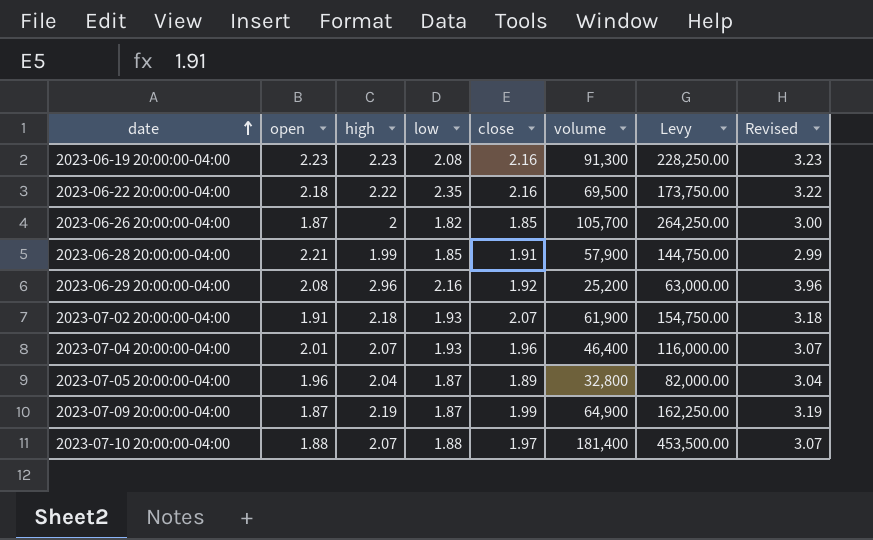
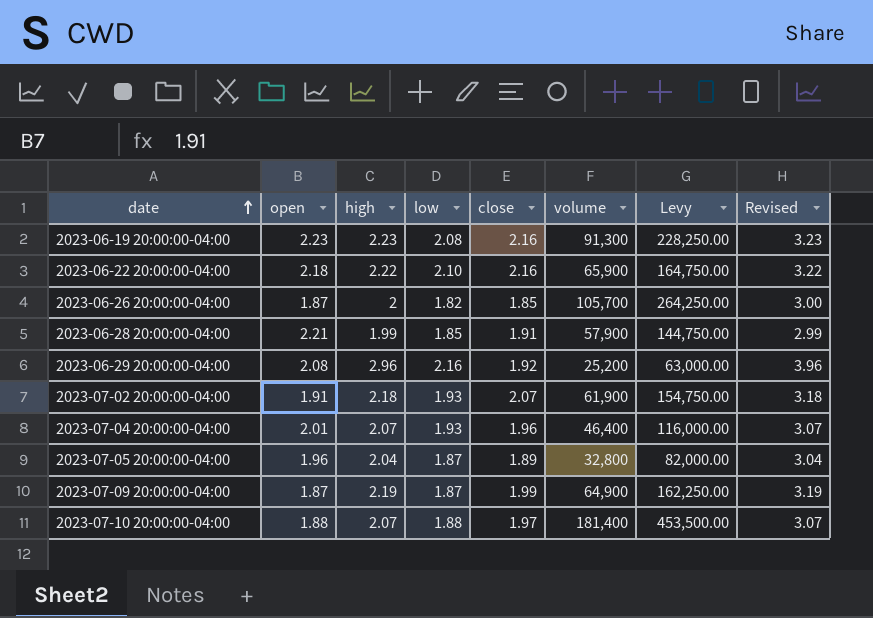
2023-06-22 20:00:00-04:00 | low: 2.35 -> 2.10
2023-06-22 20:00:00-04:00 | volume: 69,500 -> 65,900
2023-06-22 20:00:00-04:00 | Levy: 173,750.00 -> 164,750.00

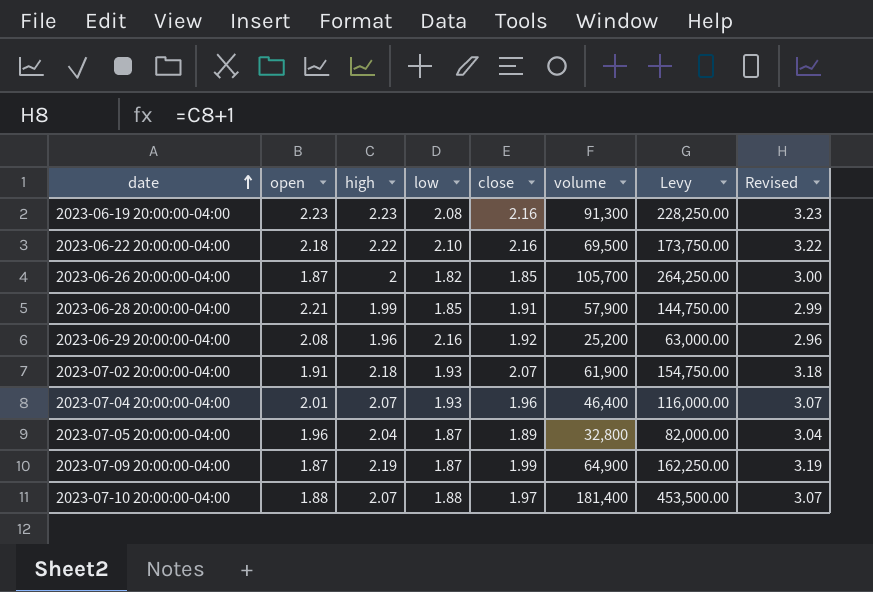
2023-06-22 20:00:00-04:00 | volume: 65,900 -> 69,500
2023-06-22 20:00:00-04:00 | Levy: 164,750.00 -> 173,750.00
2023-06-29 20:00:00-04:00 | high: 2.96 -> 1.96
2023-06-29 20:00:00-04:00 | Revised: 3.96 -> 2.96

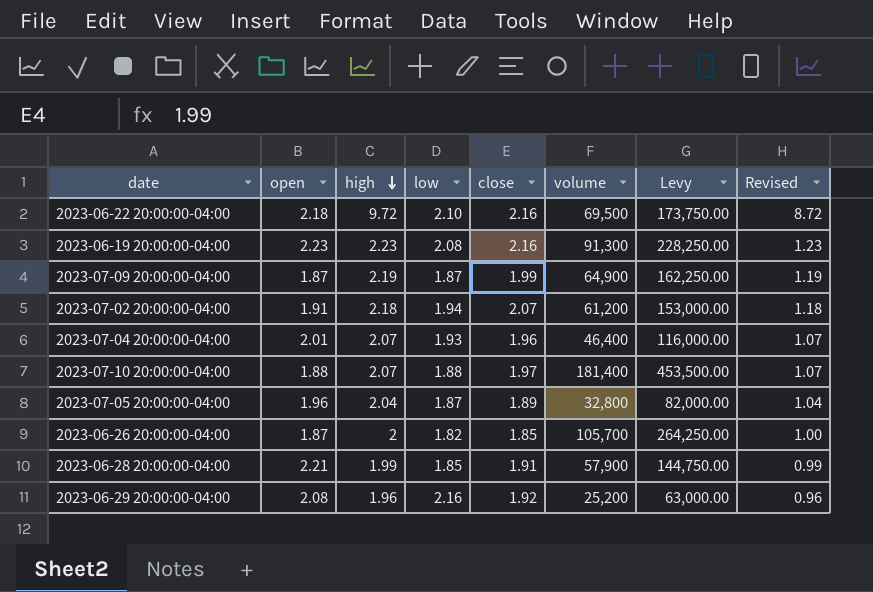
row order: date ascending -> high descending
column Revised | formula: [high] + 1 -> [high] - 1
2023-06-22 20:00:00-04:00 | high: 2.22 -> 9.72
2023-07-02 20:00:00-04:00 | low: 1.93 -> 1.94
2023-07-02 20:00:00-04:00 | volume: 61,900 -> 61,200
2023-07-02 20:00:00-04:00 | Levy: 154,750.00 -> 153,000.00

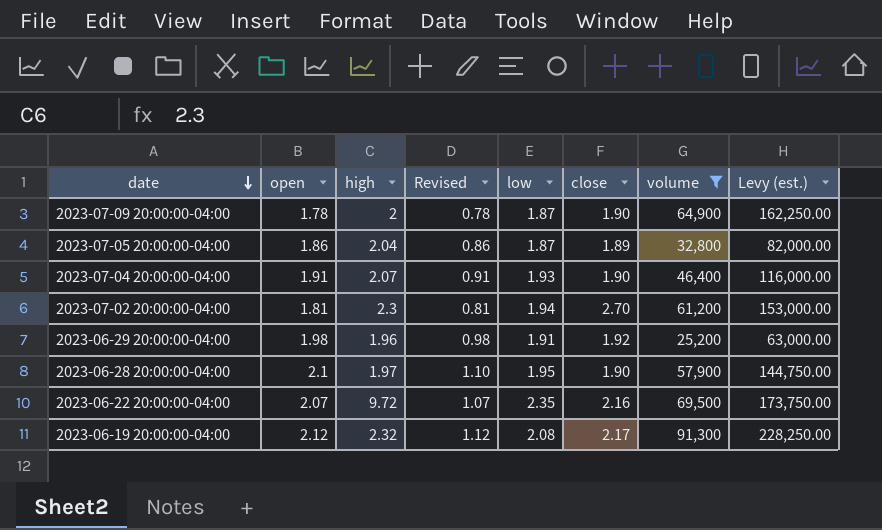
filter: none -> volume <= 91,300
row order: high descending -> date descending
column Revised | formula: [high] - 1 -> [open] - 1
column Revised | position: 8 -> 4
column name: Levy -> Levy (est.)
2023-07-09 20:00:00-04:00 | open: 1.87 -> 1.78
2023-07-09 20:00:00-04:00 | high: 2.19 -> 2
2023-07-09 20:00:00-04:00 | close: 1.99 -> 1.90
2023-07-05 20:00:00-04:00 | open: 1.96 -> 1.86
2023-07-04 20:00:00-04:00 | open: 2.01 -> 1.91
2023-07-04 20:00:00-04:00 | close: 1.96 -> 1.90
2023-07-02 20:00:00-04:00 | open: 1.91 -> 1.81
2023-07-02 20:00:00-04:00 | high: 2.18 -> 2.3
2023-07-02 20:00:00-04:00 | close: 2.07 -> 2.70
2023-06-29 20:00:00-04:00 | open: 2.08 -> 1.98
2023-06-29 20:00:00-04:00 | low: 2.16 -> 1.91
2023-06-28 20:00:00-04:00 | open: 2.21 -> 2.1
2023-06-28 20:00:00-04:00 | high: 1.99 -> 1.97
2023-06-28 20:00:00-04:00 | low: 1.85 -> 1.95
2023-06-28 20:00:00-04:00 | close: 1.91 -> 1.90
2023-06-22 20:00:00-04:00 | open: 2.18 -> 2.07
2023-06-22 20:00:00-04:00 | low: 2.10 -> 2.35
2023-06-19 20:00:00-04:00 | open: 2.23 -> 2.12
2023-06-19 20:00:00-04:00 | high: 2.23 -> 2.32
2023-06-19 20:00:00-04:00 | close: 2.16 -> 2.17

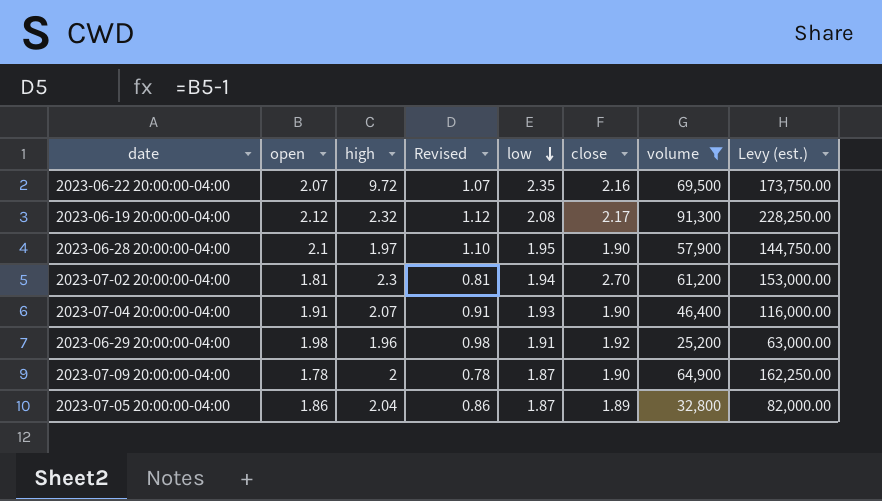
row order: date descending -> low descending

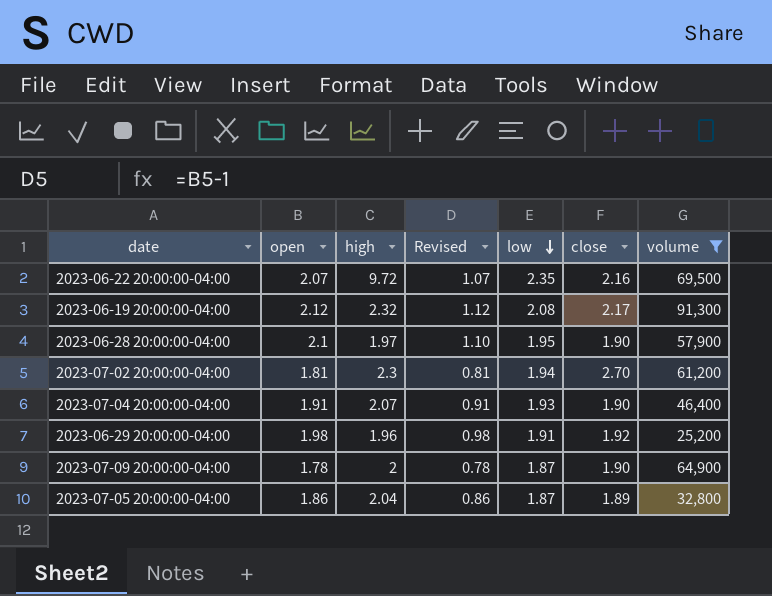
column Levy (est.) | formula: [volume] * 2.5 -> none

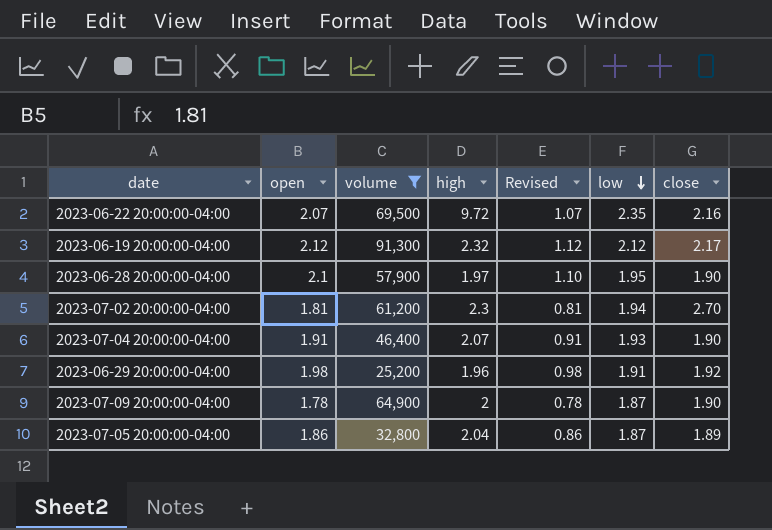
column volume | position: 7 -> 3
2023-06-19 20:00:00-04:00 | low: 2.08 -> 2.12

